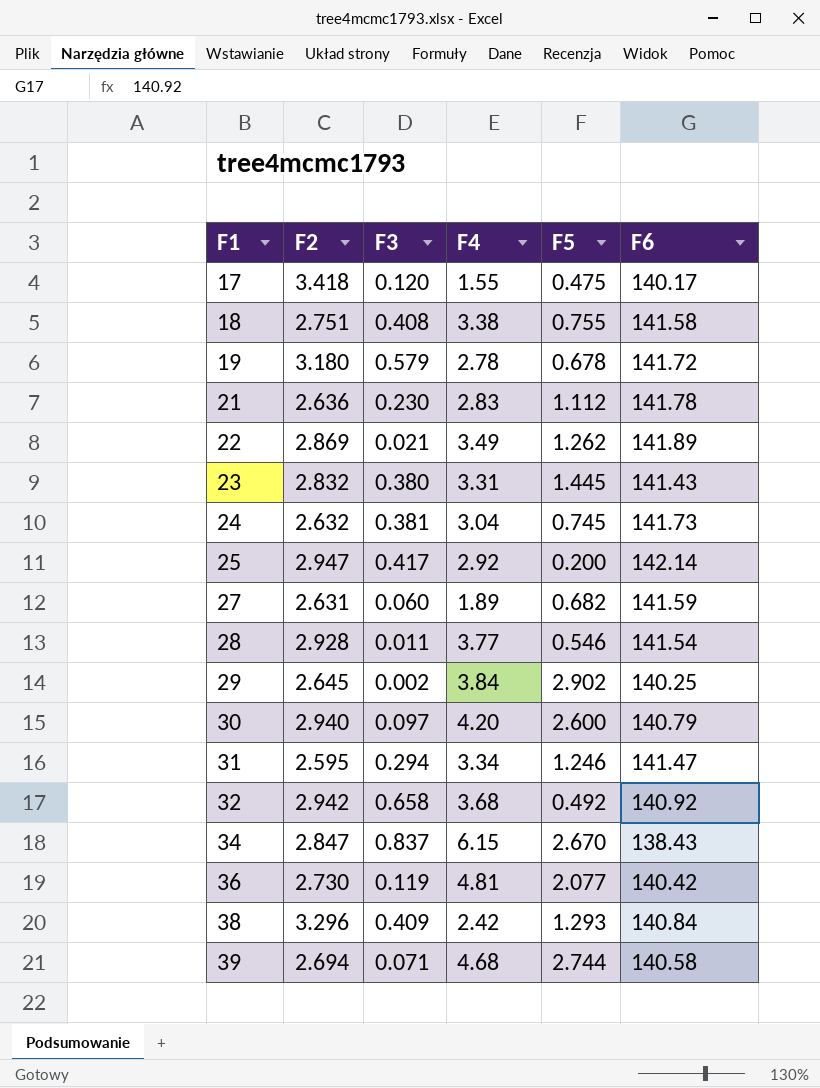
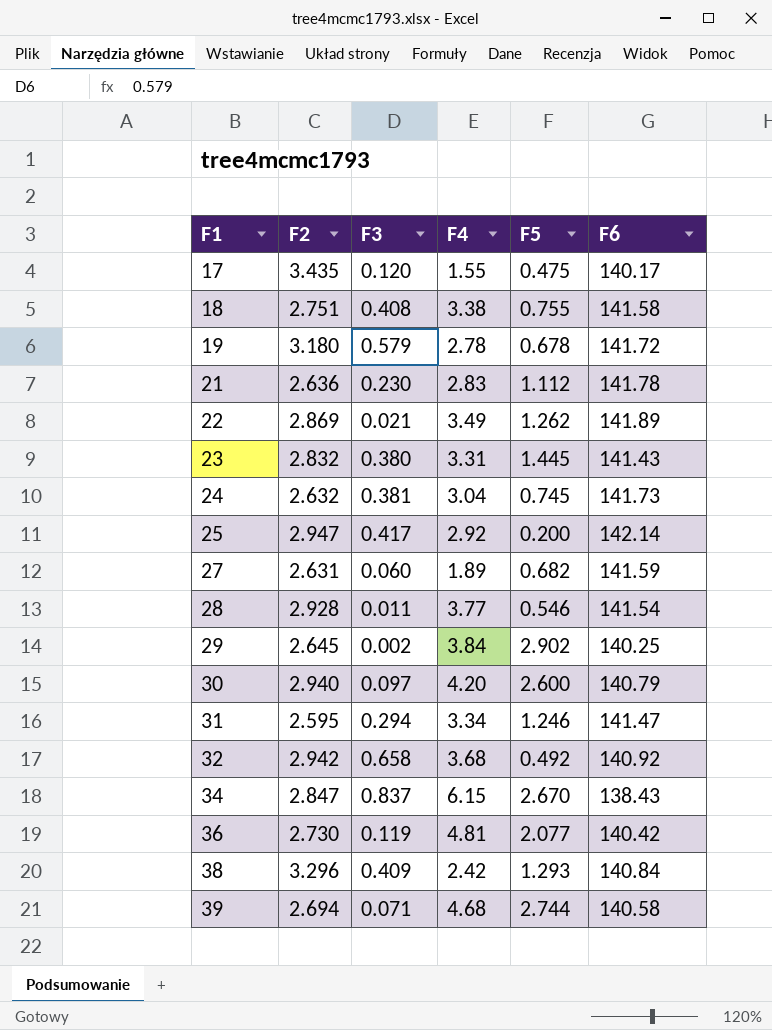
17 | F2: 3.418 -> 3.435

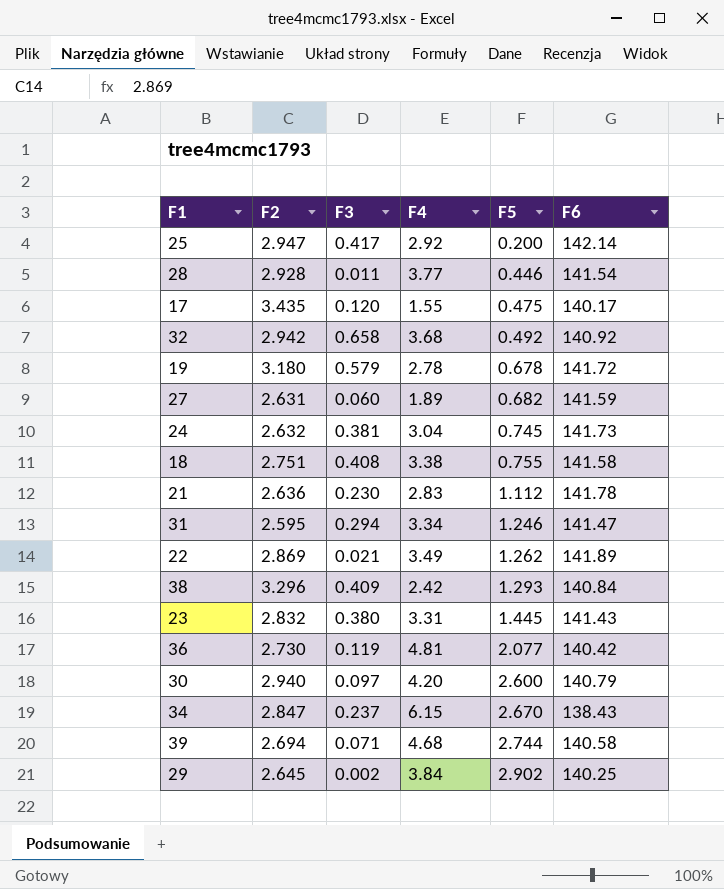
row order: F1 ascending -> F5 ascending
28 | F5: 0.546 -> 0.446
34 | F3: 0.837 -> 0.237

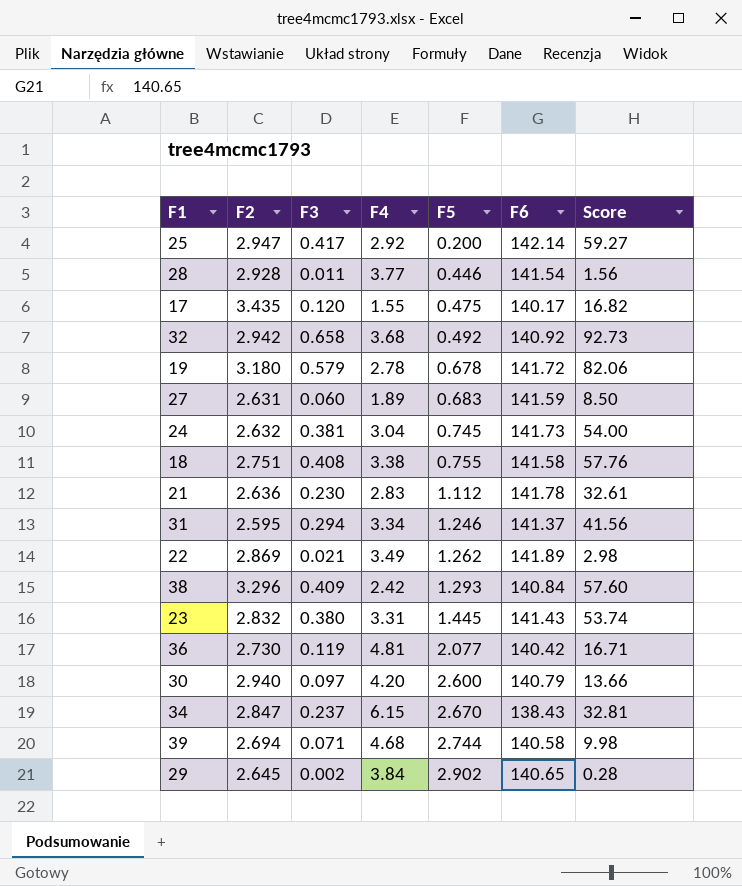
column Score | formula: none -> [F3] * [F6]
27 | F5: 0.682 -> 0.683
31 | F6: 141.47 -> 141.37
29 | F6: 140.25 -> 140.65

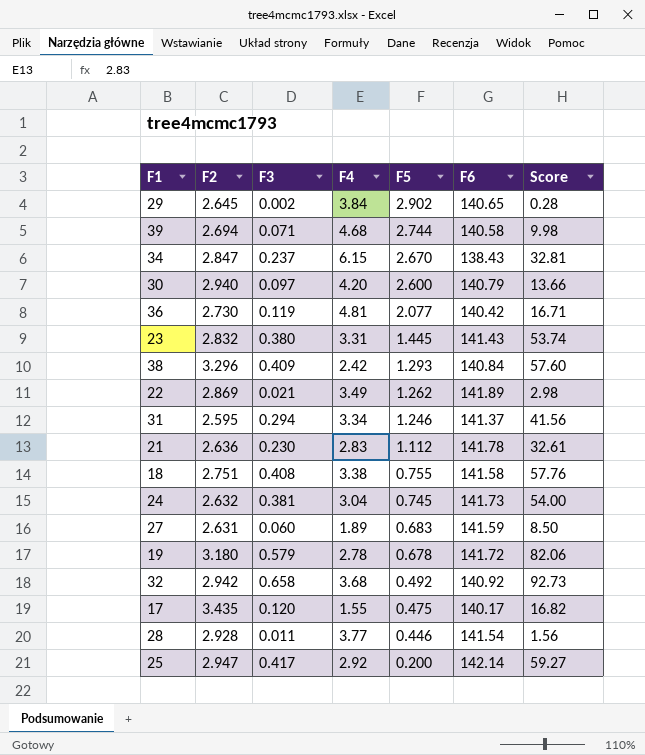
row order: F5 ascending -> F5 descending

